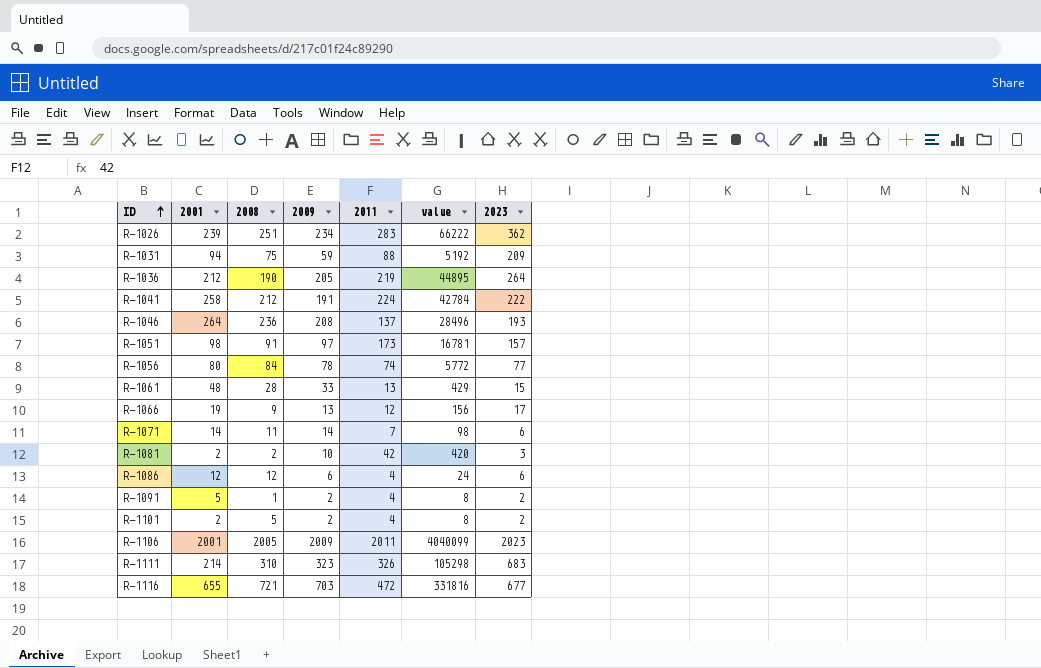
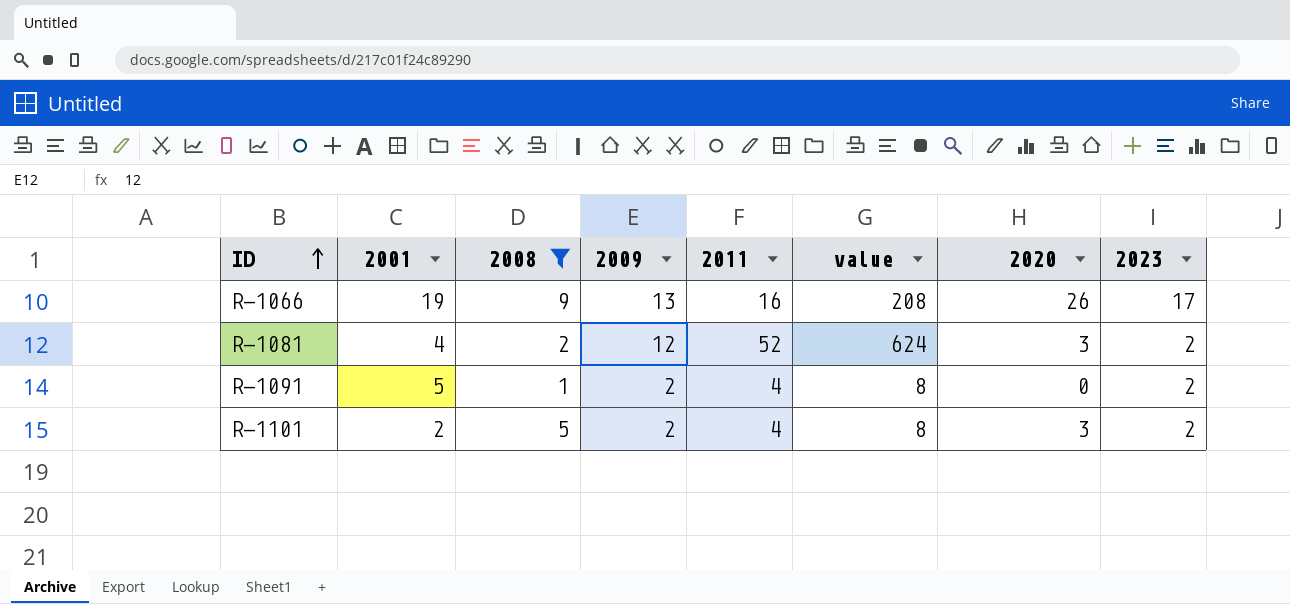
filter: none -> 2008 <= 9
column 2020 | position: none -> 7
R-1066 | 2011: 12 -> 16
R-1066 | value: 156 -> 208
R-1081 | 2001: 2 -> 4
R-1081 | 2009: 10 -> 12
R-1081 | 2011: 42 -> 52
R-1081 | value: 420 -> 624
R-1081 | 2023: 3 -> 2

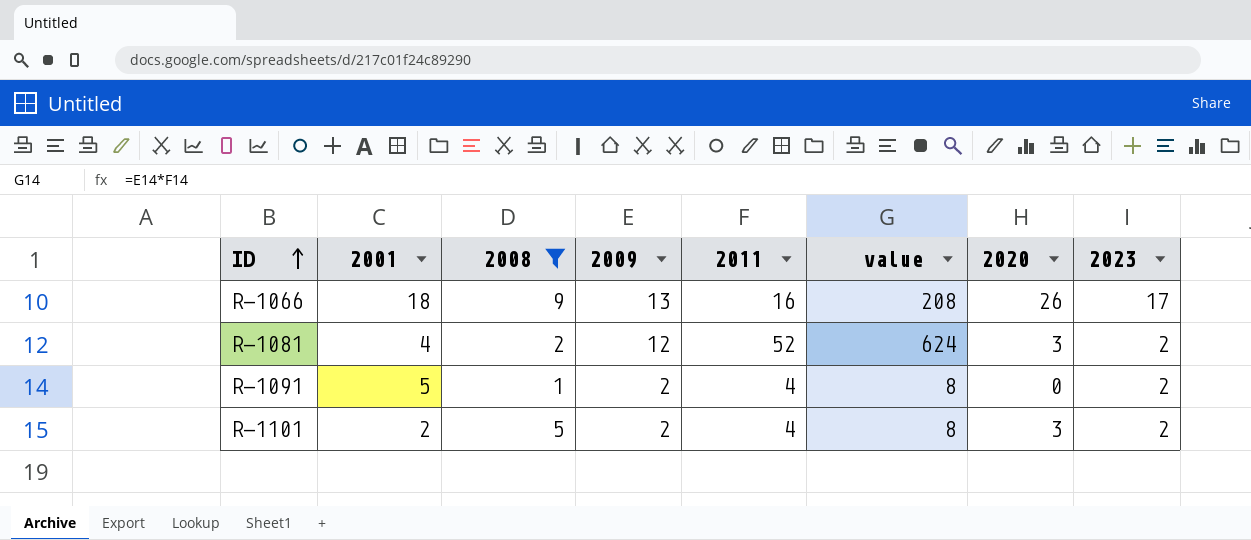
R-1066 | 2001: 19 -> 18

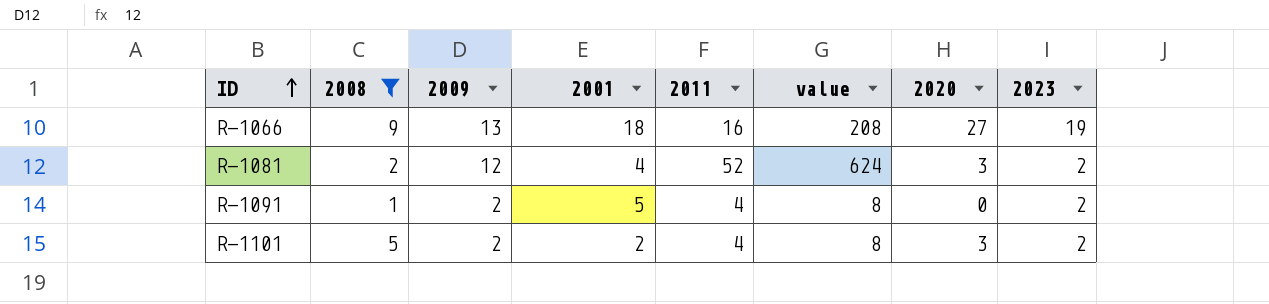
column 2001 | position: 2 -> 4
R-1066 | 2020: 26 -> 27
R-1066 | 2023: 17 -> 19

